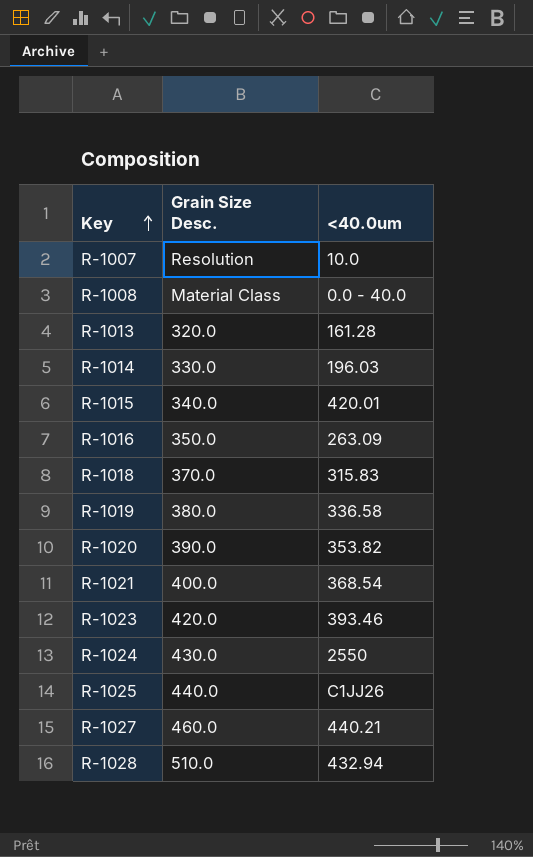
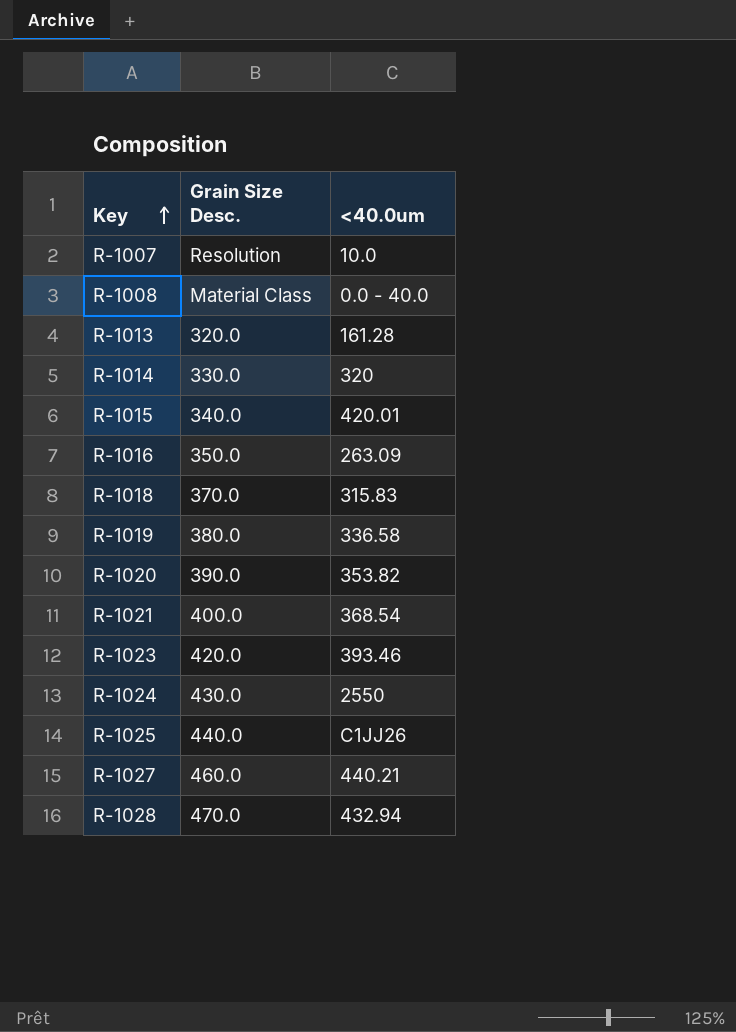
R-1014 | <40.0um: 196.03 -> 320
R-1028 | Grain Size Desc.: 510.0 -> 470.0

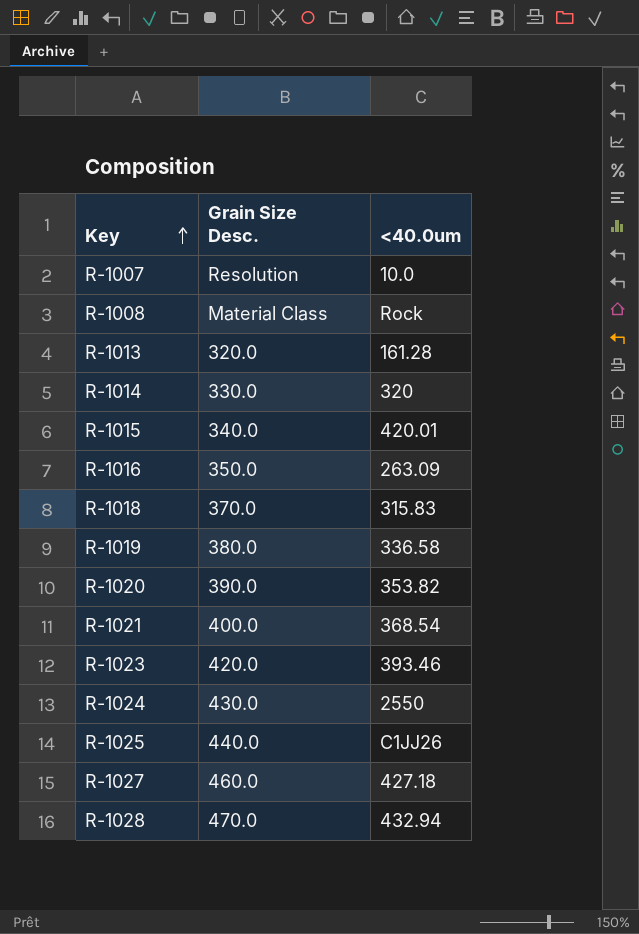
R-1008 | <40.0um: 0.0 - 40.0 -> Rock
R-1027 | <40.0um: 440.21 -> 427.18

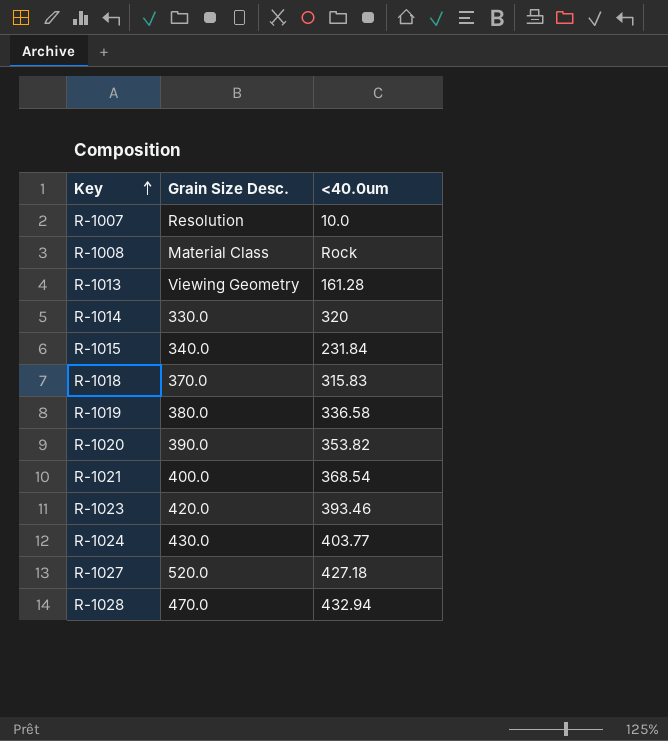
row R-1016: 350.0 | 263.09 -> none
row R-1025: 440.0 | C1JJ26 -> none
R-1013 | Grain Size Desc.: 320.0 -> Viewing Geometry
R-1015 | <40.0um: 420.01 -> 231.84
R-1024 | <40.0um: 2550 -> 403.77
R-1027 | Grain Size Desc.: 460.0 -> 520.0

